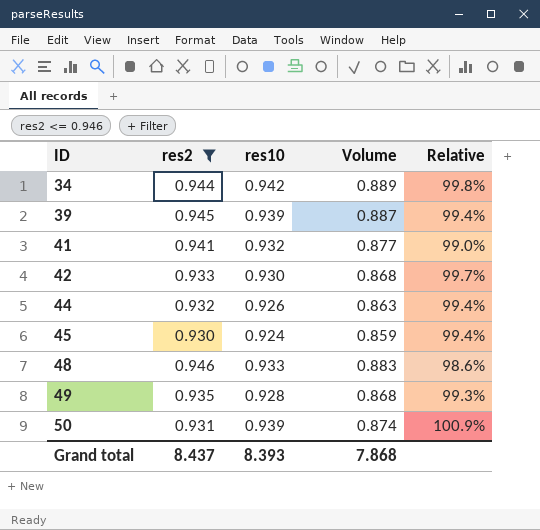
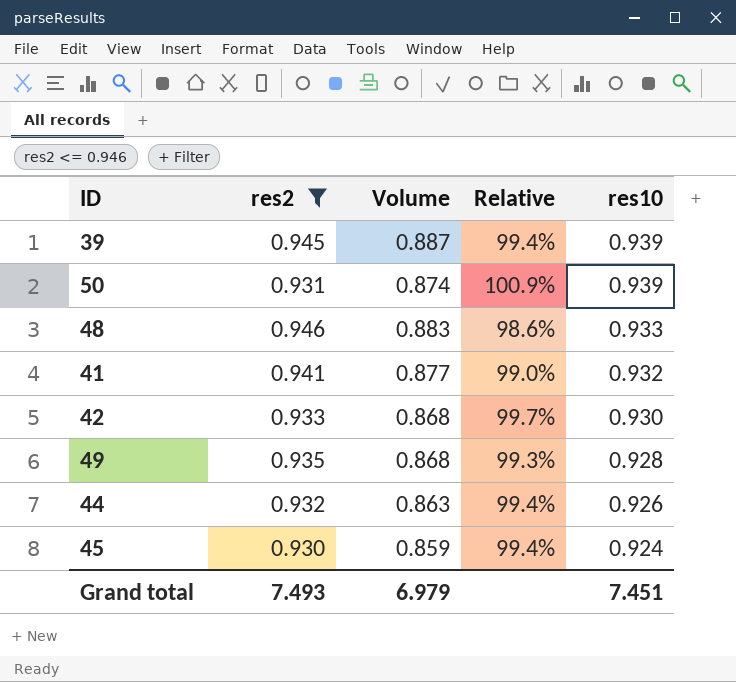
row order: ID ascending -> res10 descending
column res10 | position: 3 -> 5
row 34: 0.944 | 0.942 | 0.889 | 99.8% -> none
Grand total | res2: 8.437 -> 7.493
Grand total | Volume: 7.868 -> 6.979
Grand total | res10: 8.393 -> 7.451

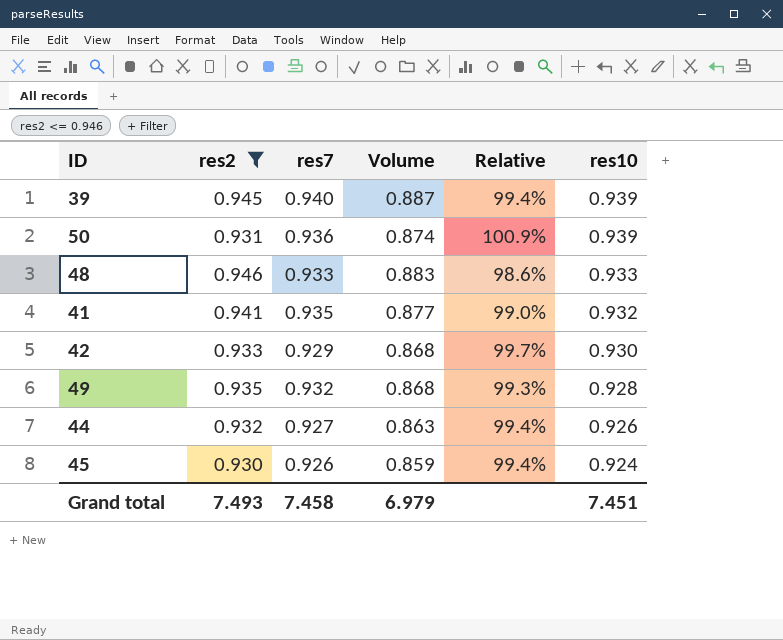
column res7 | position: none -> 3

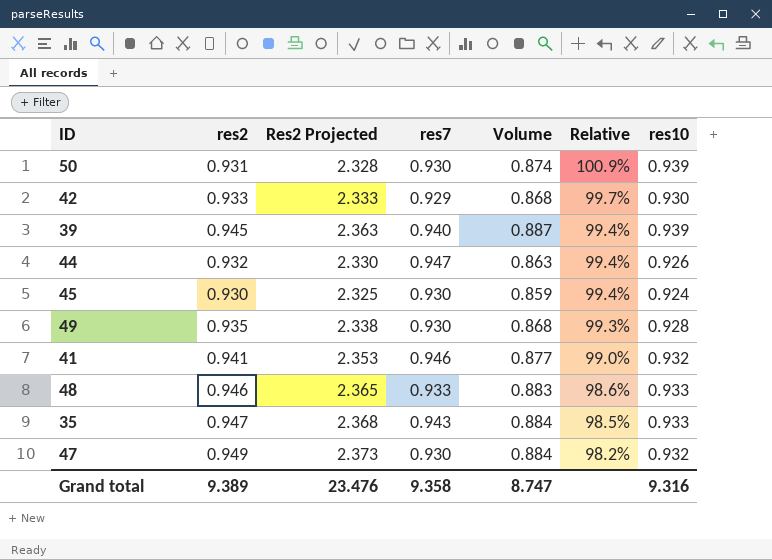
filter: res2 <= 0.946 -> none
row order: res10 descending -> Relative descending
column Res2 Projected | formula: none -> [res2] * 2.5
50 | res7: 0.936 -> 0.930
44 | res7: 0.927 -> 0.947
45 | res7: 0.926 -> 0.930
49 | res7: 0.932 -> 0.930
41 | res7: 0.935 -> 0.946
Grand total | res2: 7.493 -> 9.389
Grand total | res7: 7.458 -> 9.358
Grand total | Volume: 6.979 -> 8.747
Grand total | res10: 7.451 -> 9.316

